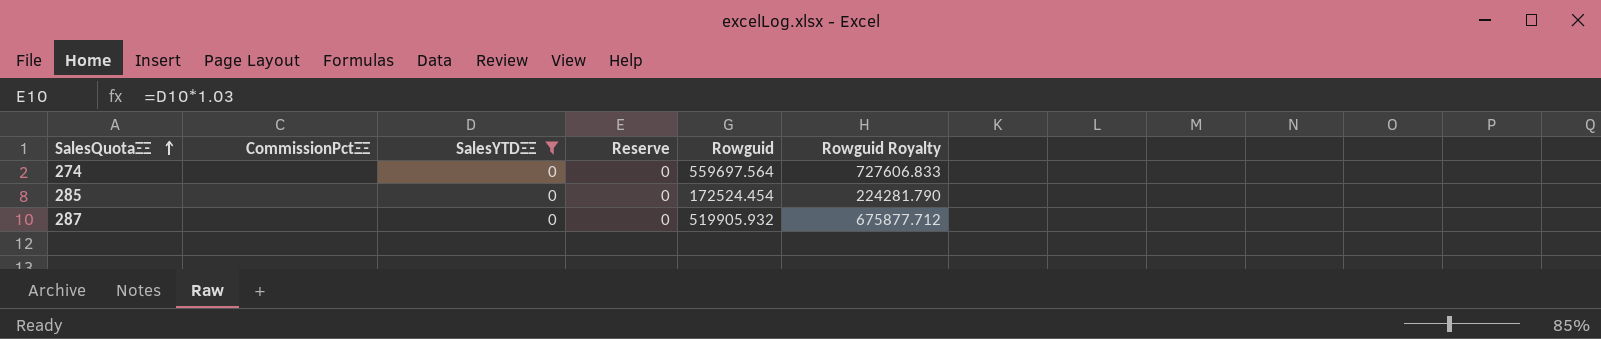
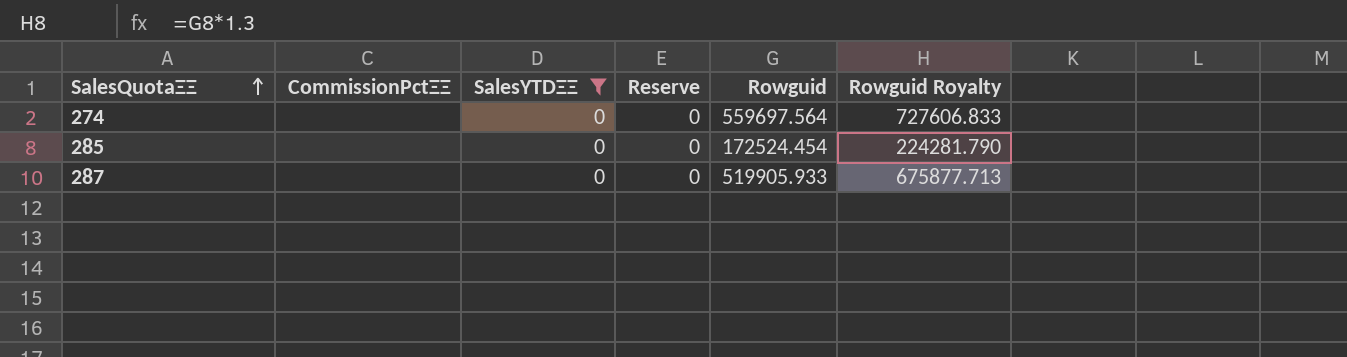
287 | Rowguid: 519905.932 -> 519905.933
287 | Rowguid Royalty: 675877.712 -> 675877.713

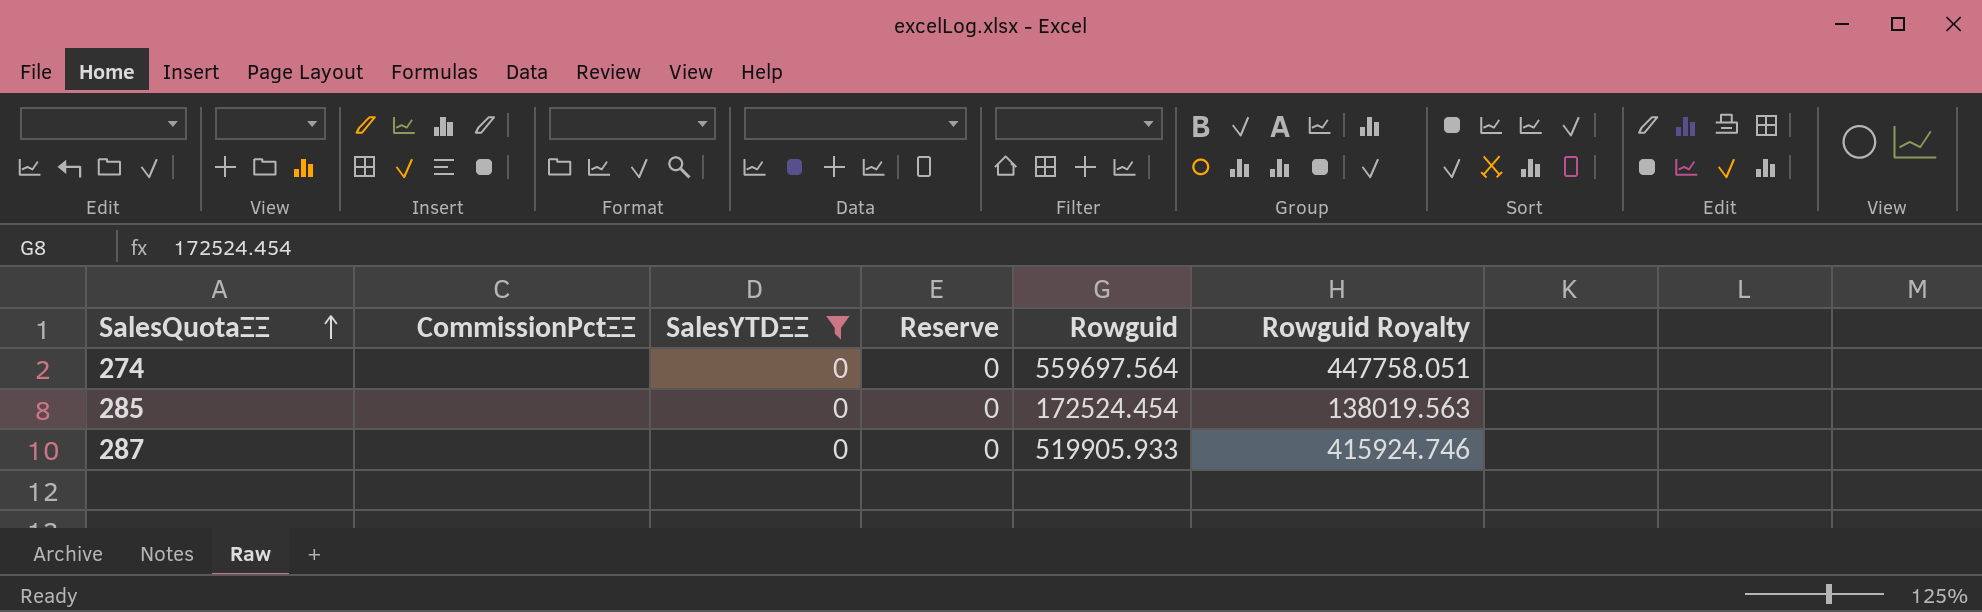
column Rowguid Royalty | formula: [Rowguid] * 1.3 -> [Rowguid] * 0.8

